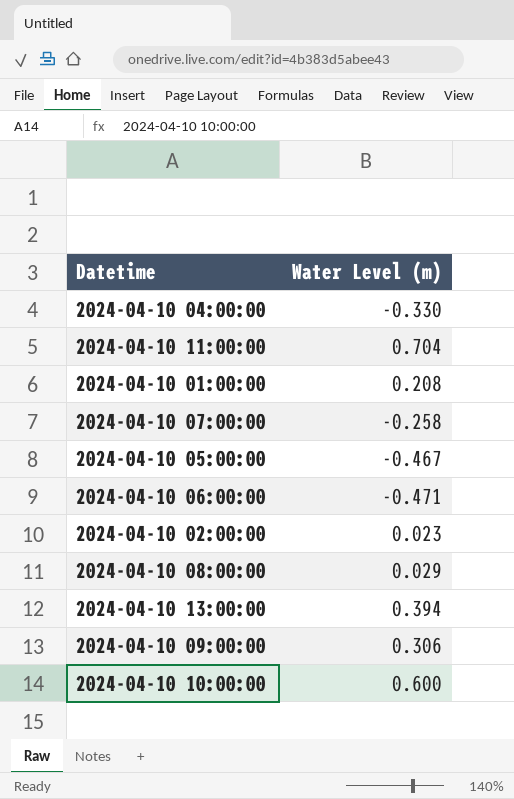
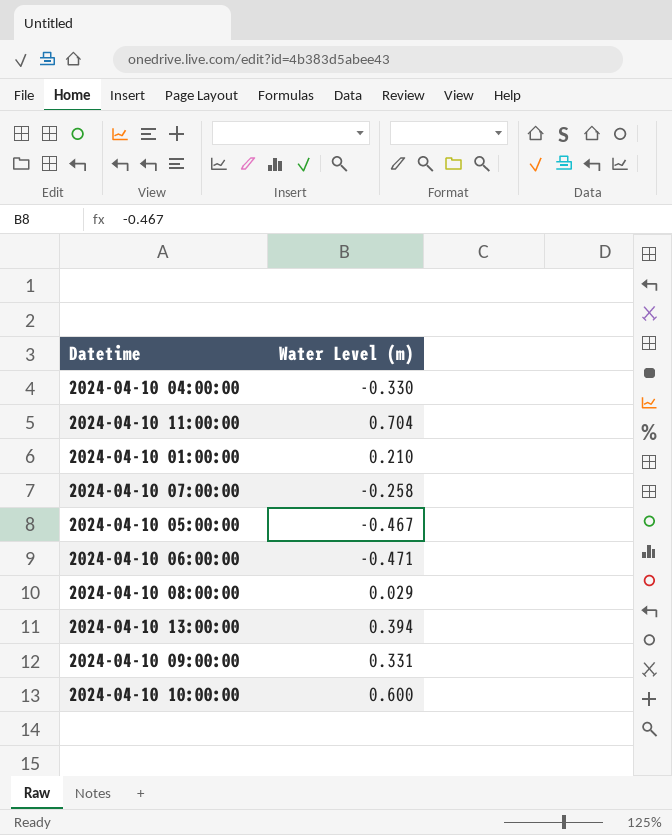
row 2024-04-10 02:00:00: 0.023 -> none
2024-04-10 01:00:00 | Water Level (m): 0.208 -> 0.210
2024-04-10 09:00:00 | Water Level (m): 0.306 -> 0.331

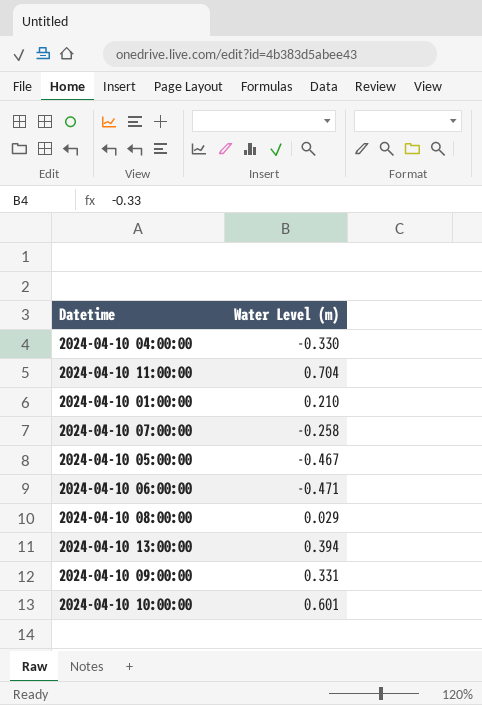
2024-04-10 10:00:00 | Water Level (m): 0.600 -> 0.601

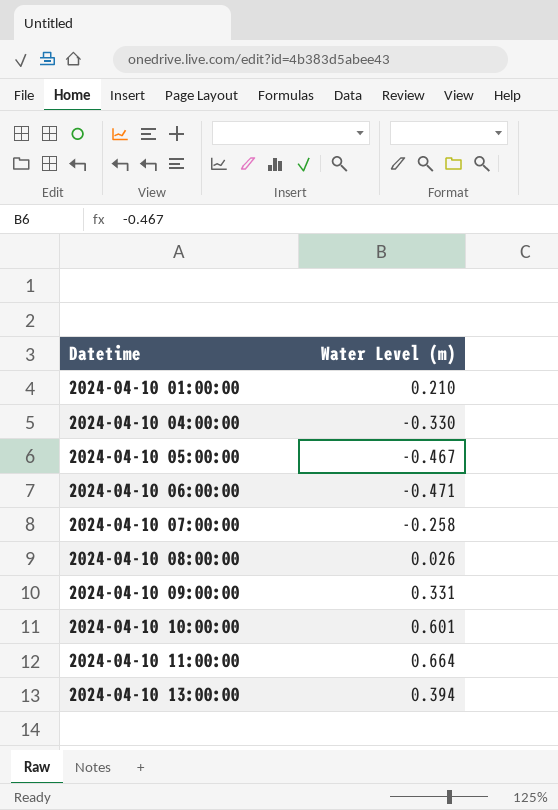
row order: none -> Datetime ascending
2024-04-10 08:00:00 | Water Level (m): 0.029 -> 0.026
2024-04-10 11:00:00 | Water Level (m): 0.704 -> 0.664

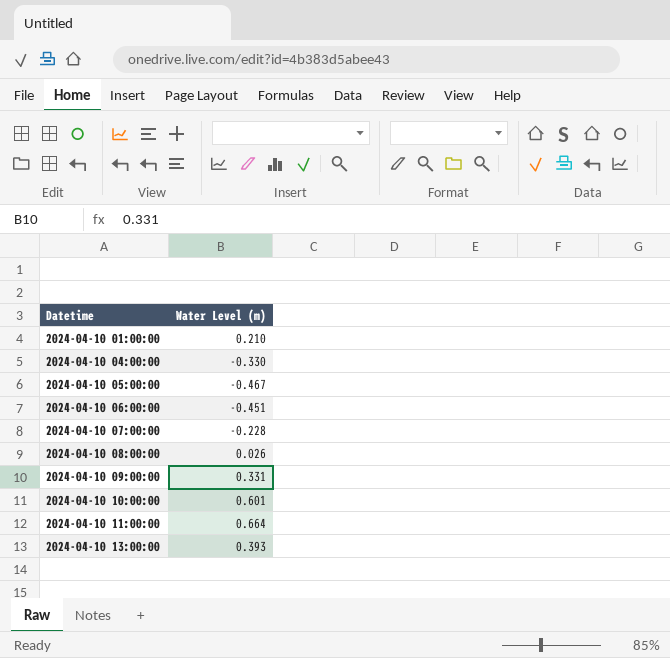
2024-04-10 06:00:00 | Water Level (m): -0.471 -> -0.451
2024-04-10 07:00:00 | Water Level (m): -0.258 -> -0.228
2024-04-10 13:00:00 | Water Level (m): 0.394 -> 0.393

